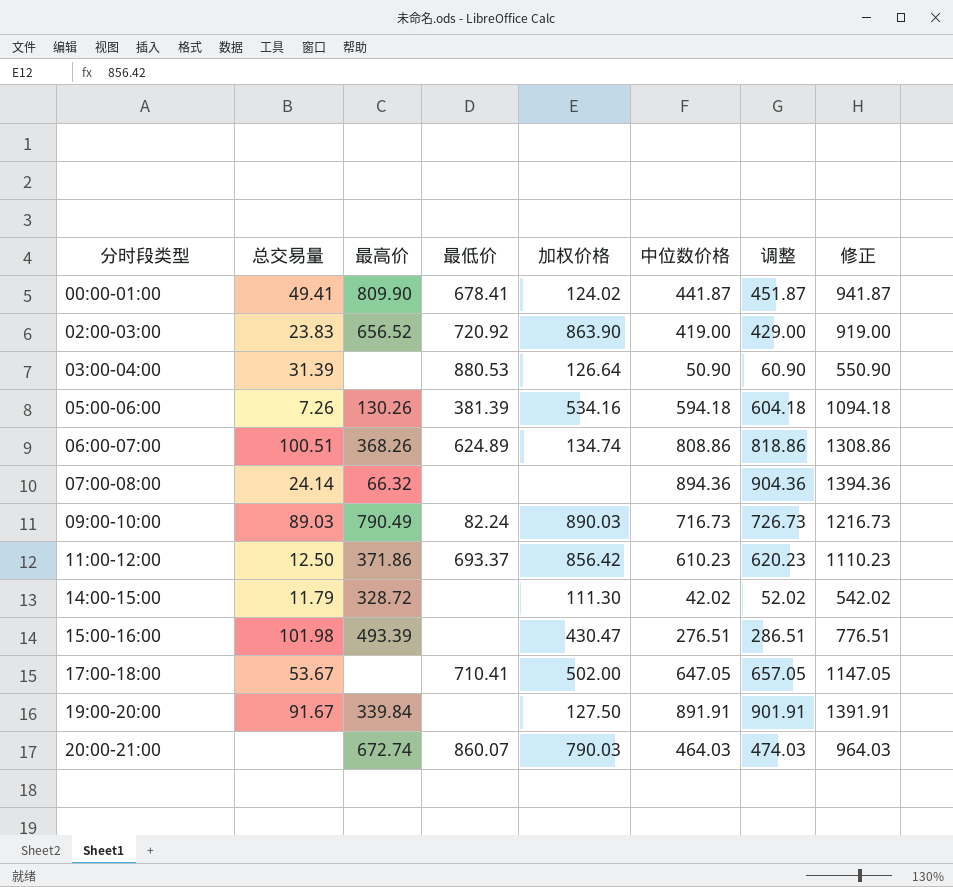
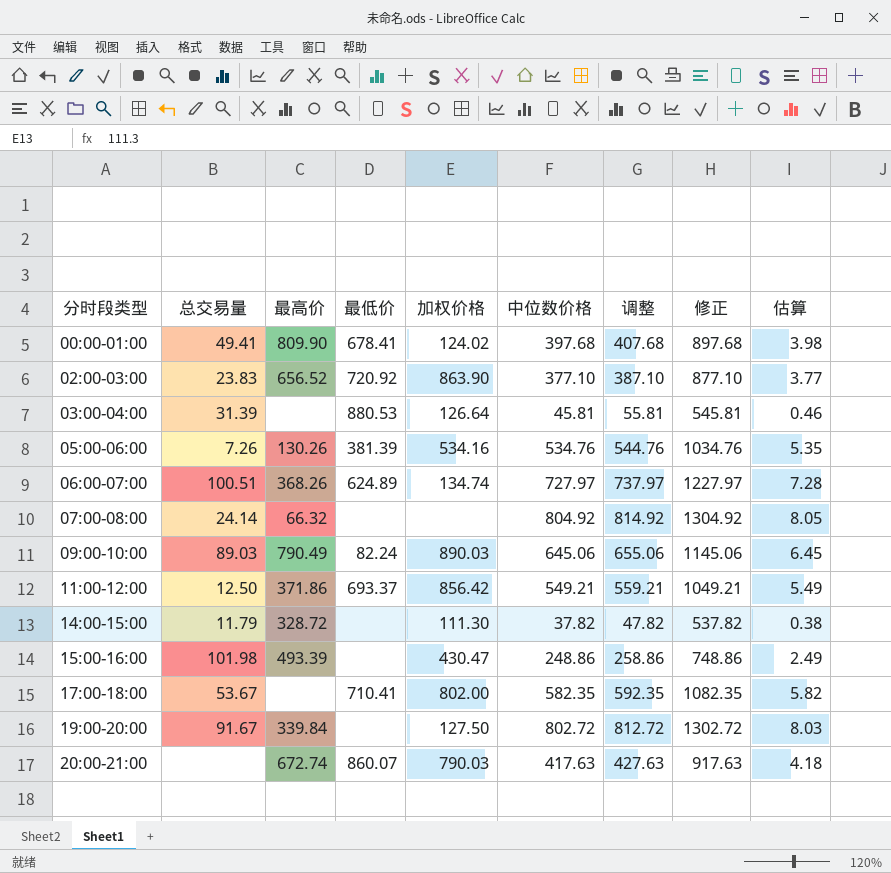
column 估算 | formula: none -> [中位数价格] * 0.01
00:00-01:00 | 中位数价格: 441.87 -> 397.68
00:00-01:00 | 调整: 451.87 -> 407.68
00:00-01:00 | 修正: 941.87 -> 897.68
02:00-03:00 | 中位数价格: 419.00 -> 377.10
02:00-03:00 | 调整: 429.00 -> 387.10
02:00-03:00 | 修正: 919.00 -> 877.10
03:00-04:00 | 中位数价格: 50.90 -> 45.81
03:00-04:00 | 调整: 60.90 -> 55.81
03:00-04:00 | 修正: 550.90 -> 545.81
05:00-06:00 | 中位数价格: 594.18 -> 534.76
05:00-06:00 | 调整: 604.18 -> 544.76
05:00-06:00 | 修正: 1094.18 -> 1034.76
06:00-07:00 | 中位数价格: 808.86 -> 727.97
06:00-07:00 | 调整: 818.86 -> 737.97
06:00-07:00 | 修正: 1308.86 -> 1227.97
07:00-08:00 | 中位数价格: 894.36 -> 804.92
07:00-08:00 | 调整: 904.36 -> 814.92
07:00-08:00 | 修正: 1394.36 -> 1304.92
09:00-10:00 | 中位数价格: 716.73 -> 645.06
09:00-10:00 | 调整: 726.73 -> 655.06
09:00-10:00 | 修正: 1216.73 -> 1145.06
11:00-12:00 | 中位数价格: 610.23 -> 549.21
11:00-12:00 | 调整: 620.23 -> 559.21
11:00-12:00 | 修正: 1110.23 -> 1049.21
14:00-15:00 | 中位数价格: 42.02 -> 37.82
14:00-15:00 | 调整: 52.02 -> 47.82
14:00-15:00 | 修正: 542.02 -> 537.82
15:00-16:00 | 中位数价格: 276.51 -> 248.86
15:00-16:00 | 调整: 286.51 -> 258.86
15:00-16:00 | 修正: 776.51 -> 748.86
17:00-18:00 | 加权价格: 502.00 -> 802.00
17:00-18:00 | 中位数价格: 647.05 -> 582.35
17:00-18:00 | 调整: 657.05 -> 592.35
17:00-18:00 | 修正: 1147.05 -> 1082.35
19:00-20:00 | 中位数价格: 891.91 -> 802.72
19:00-20:00 | 调整: 901.91 -> 812.72
19:00-20:00 | 修正: 1391.91 -> 1302.72
20:00-21:00 | 中位数价格: 464.03 -> 417.63
20:00-21:00 | 调整: 474.03 -> 427.63
20:00-21:00 | 修正: 964.03 -> 917.63

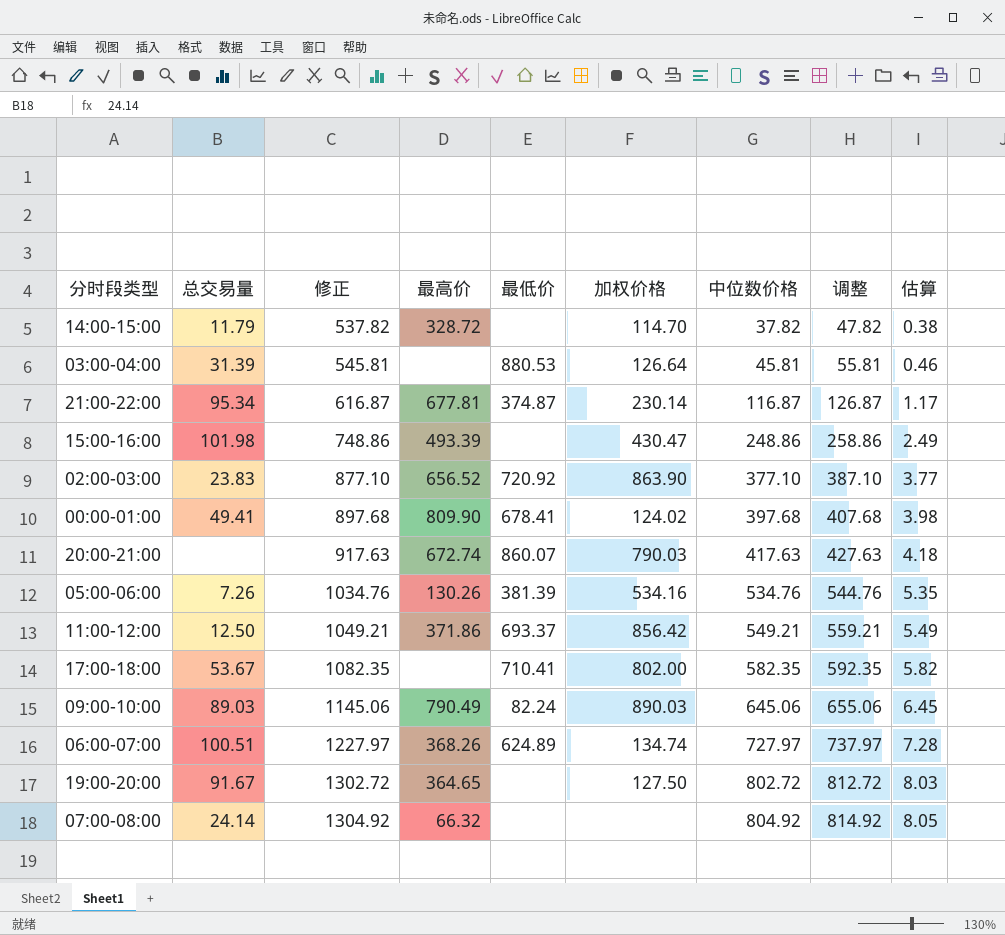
row order: 分时段类型 ascending -> 修正 ascending
column 修正 | position: 8 -> 3
14:00-15:00 | 加权价格: 111.30 -> 114.70
row 21:00-22:00: none -> 95.34 | 616.87 | 677.81 | 374.87 | 230.14 | 116.87 | 126.87 | 1.17
19:00-20:00 | 最高价: 339.84 -> 364.65

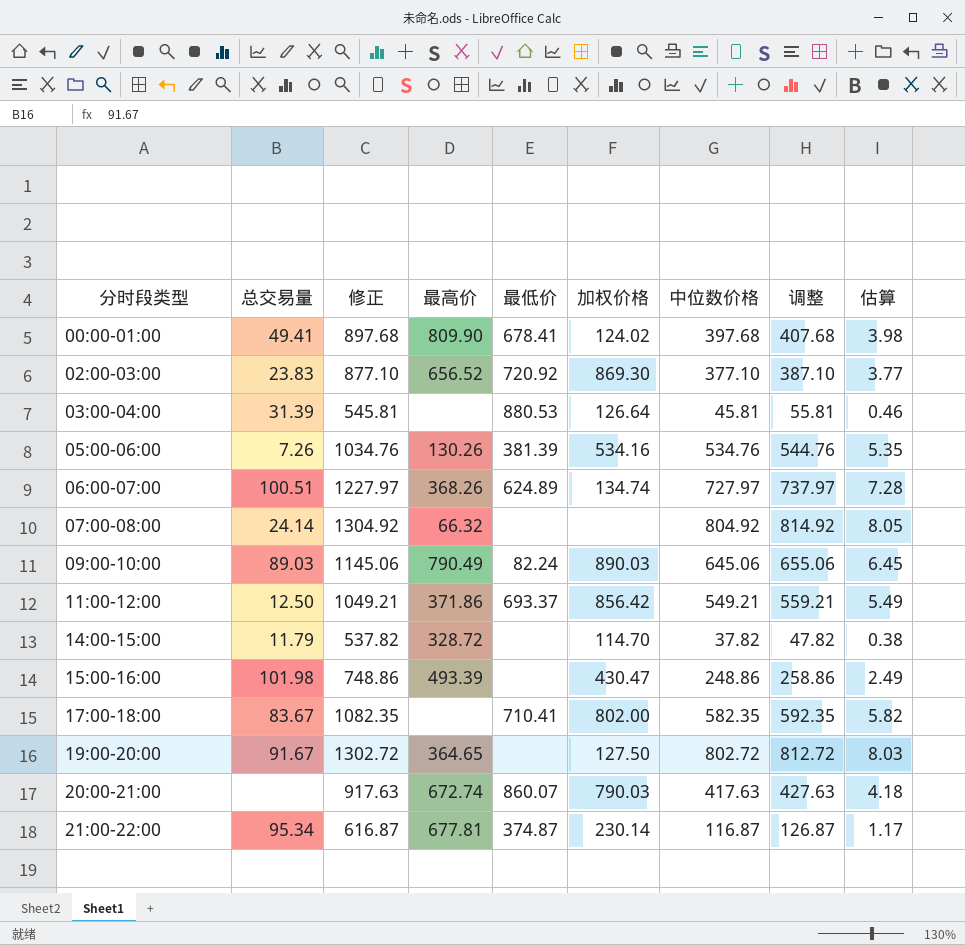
row order: 修正 ascending -> 分时段类型 ascending
02:00-03:00 | 加权价格: 863.90 -> 869.30
17:00-18:00 | 总交易量: 53.67 -> 83.67

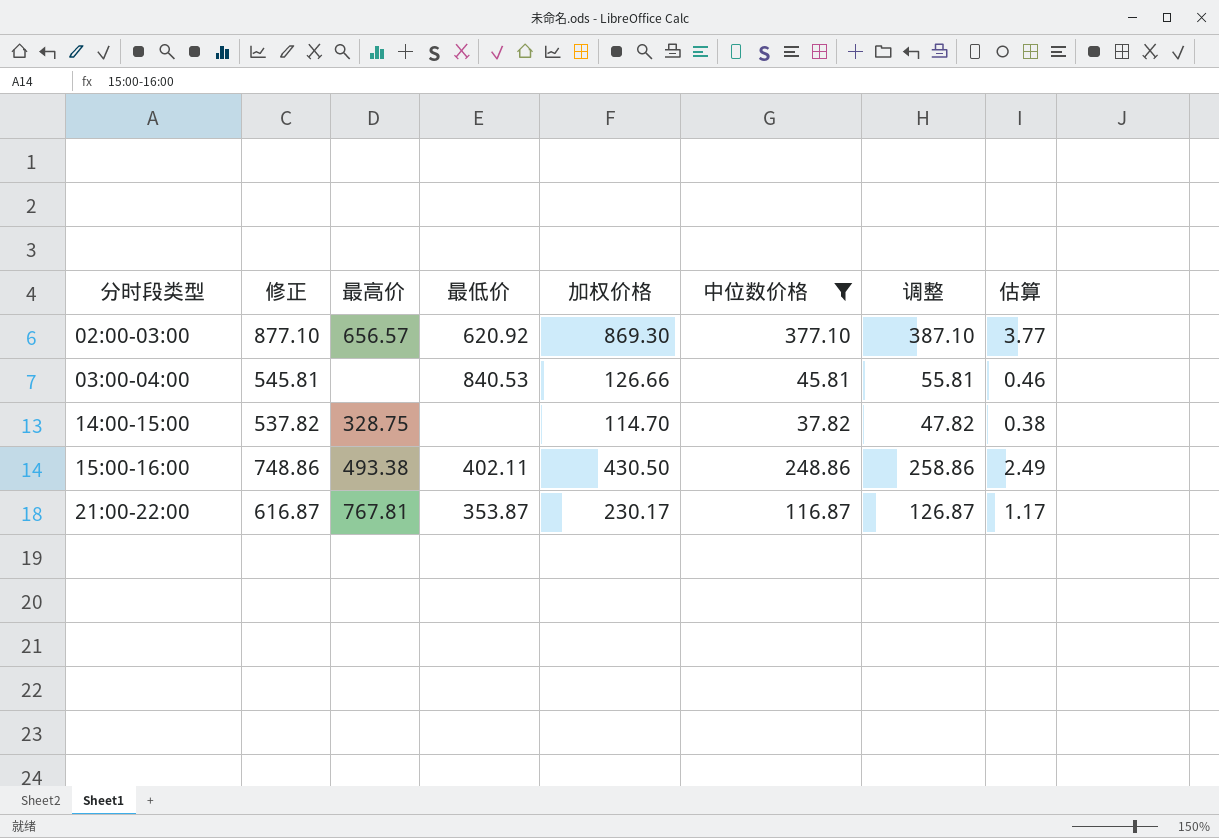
filter: none -> 中位数价格 <= 377.10
column 总交易量 | position: 2 -> none
02:00-03:00 | 最高价: 656.52 -> 656.57
02:00-03:00 | 最低价: 720.92 -> 620.92
03:00-04:00 | 最低价: 880.53 -> 840.53
03:00-04:00 | 加权价格: 126.64 -> 126.66
14:00-15:00 | 最高价: 328.72 -> 328.75
15:00-16:00 | 最高价: 493.39 -> 493.38
15:00-16:00 | 最低价: none -> 402.11
15:00-16:00 | 加权价格: 430.47 -> 430.50
21:00-22:00 | 最高价: 677.81 -> 767.81
21:00-22:00 | 最低价: 374.87 -> 353.87
21:00-22:00 | 加权价格: 230.14 -> 230.17

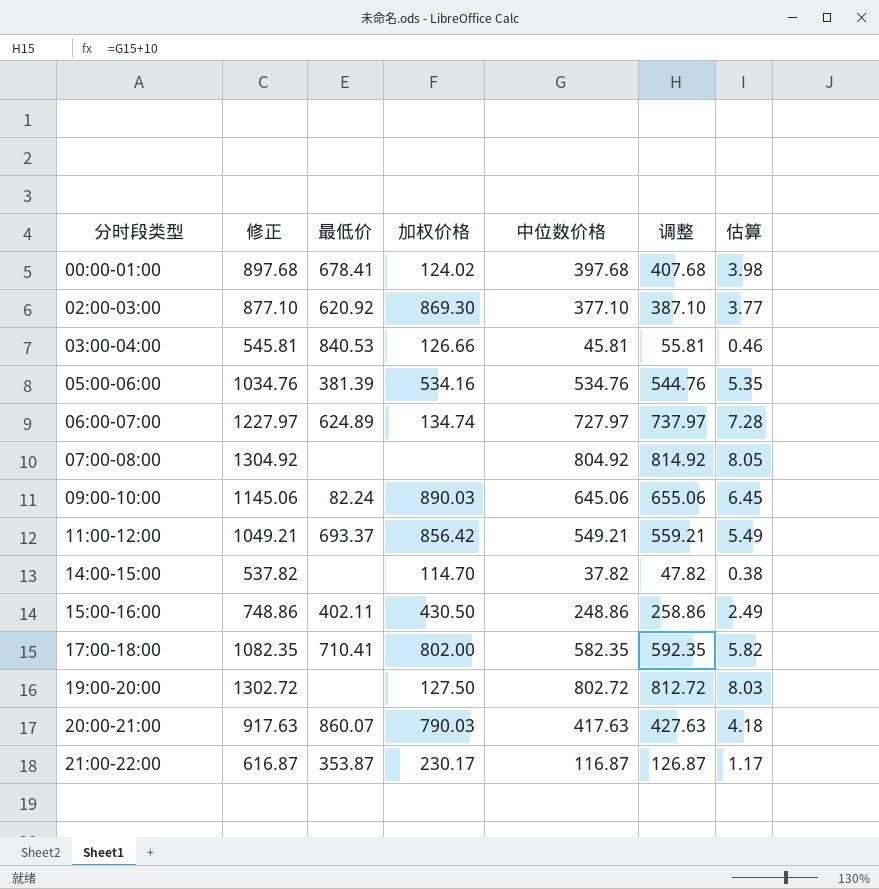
filter: 中位数价格 <= 377.10 -> none
column 最高价 | position: 3 -> none

